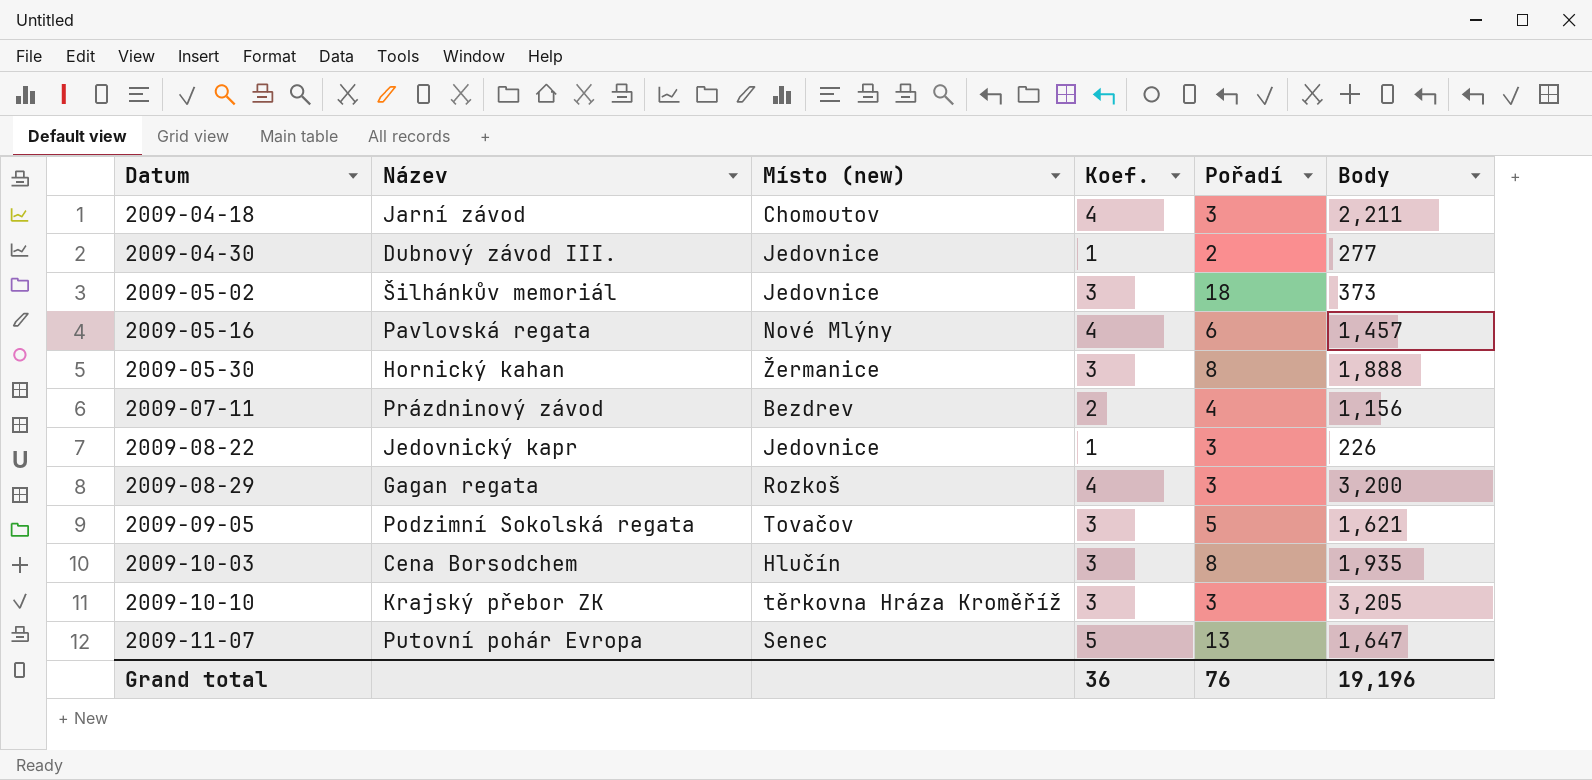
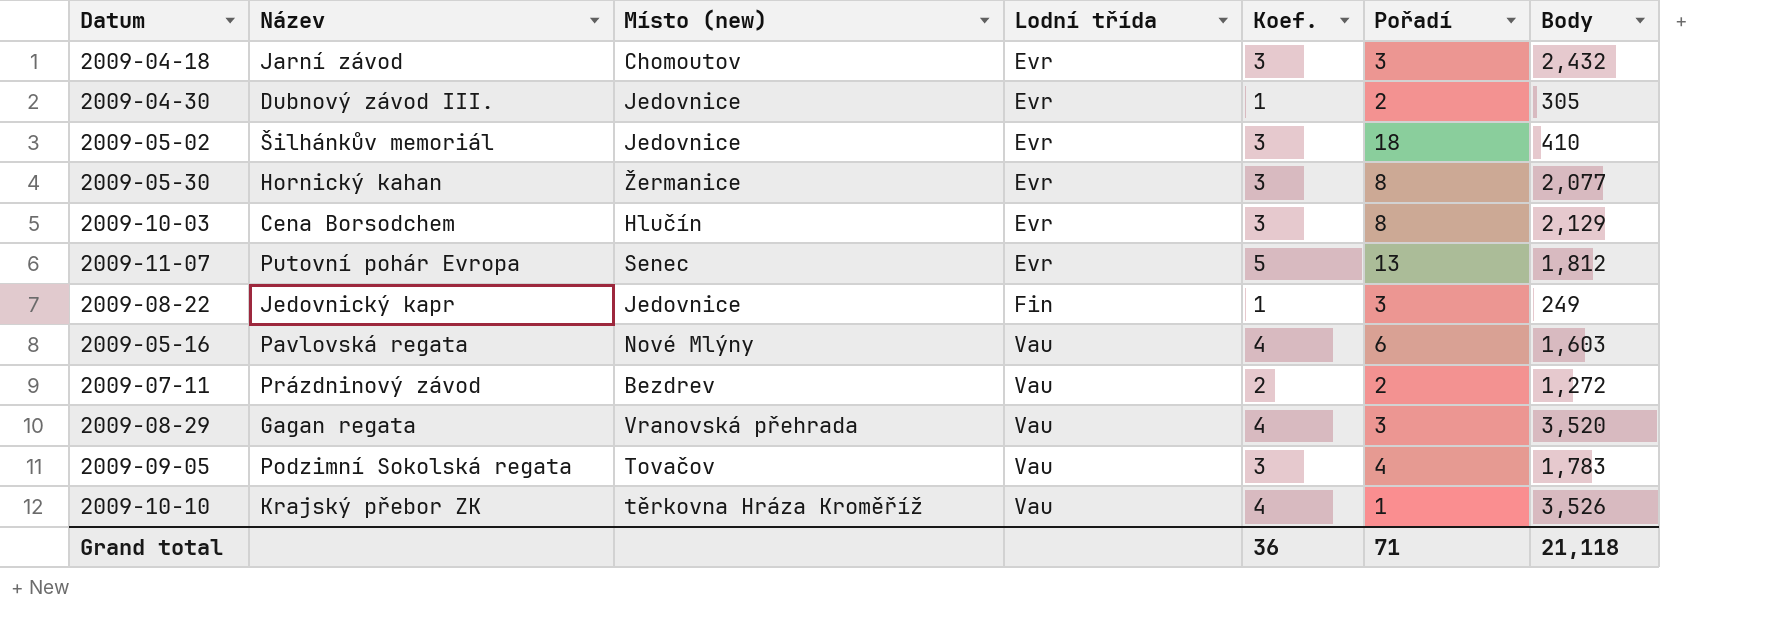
row order: Datum ascending -> Lodní třída ascending
column Lodní třída | position: none -> 4
2009-04-18 | Koef.: 4 -> 3
2009-04-18 | Body: 2,211 -> 2,432
2009-04-30 | Body: 277 -> 305
2009-05-02 | Body: 373 -> 410
2009-05-30 | Body: 1,888 -> 2,077
2009-10-03 | Body: 1,935 -> 2,129
2009-11-07 | Body: 1,647 -> 1,812
2009-08-22 | Body: 226 -> 249
2009-05-16 | Body: 1,457 -> 1,603
2009-07-11 | Pořadí: 4 -> 2
2009-07-11 | Body: 1,156 -> 1,272
2009-08-29 | Místo (new): Rozkoš -> Vranovská přehrada
2009-08-29 | Body: 3,200 -> 3,520
2009-09-05 | Pořadí: 5 -> 4
2009-09-05 | Body: 1,621 -> 1,783
2009-10-10 | Koef.: 3 -> 4
2009-10-10 | Pořadí: 3 -> 1
2009-10-10 | Body: 3,205 -> 3,526
Grand total | Pořadí: 76 -> 71
Grand total | Body: 19,196 -> 21,118

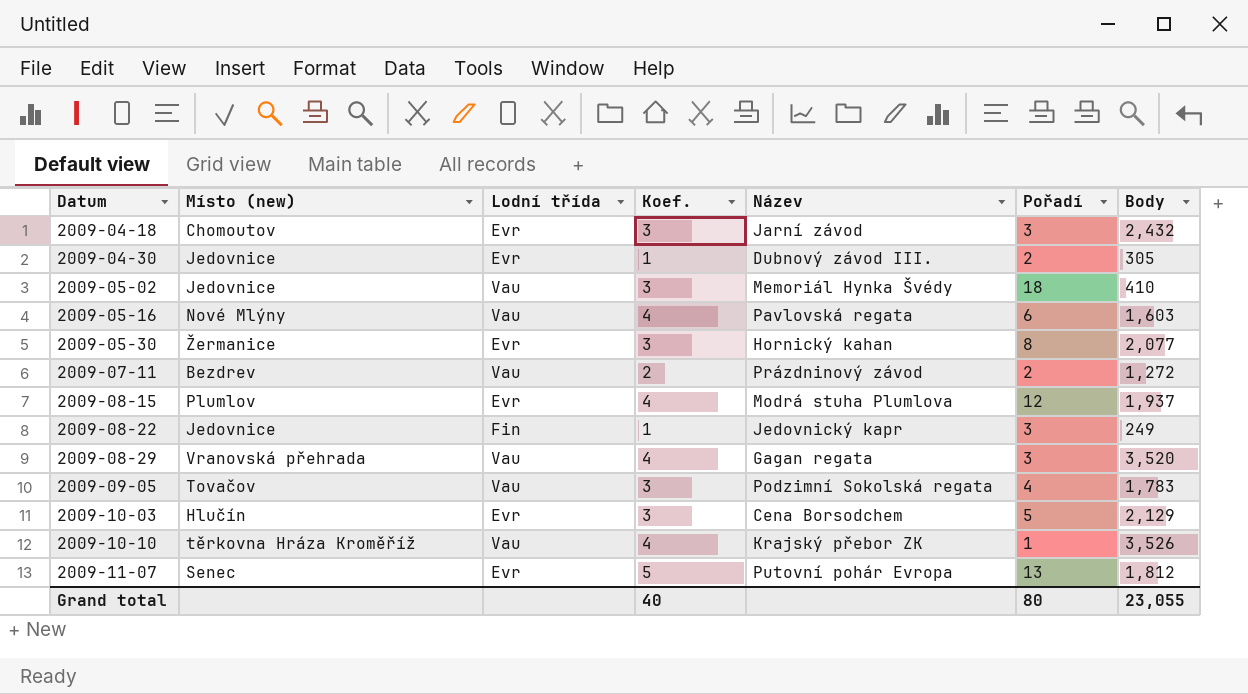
row order: Lodní třída ascending -> Datum ascending
column Název | position: 2 -> 5
2009-05-02 | Lodní třída: Evr -> Vau
2009-05-02 | Název: Šilhánkův memoriál -> Memoriál Hynka Švédy
row 2009-08-15: none -> Plumlov | Evr | 4 | Modrá stuha Plumlova | 12 | 1,937
2009-10-03 | Pořadí: 8 -> 5
Grand total | Koef.: 36 -> 40
Grand total | Pořadí: 71 -> 80
Grand total | Body: 21,118 -> 23,055

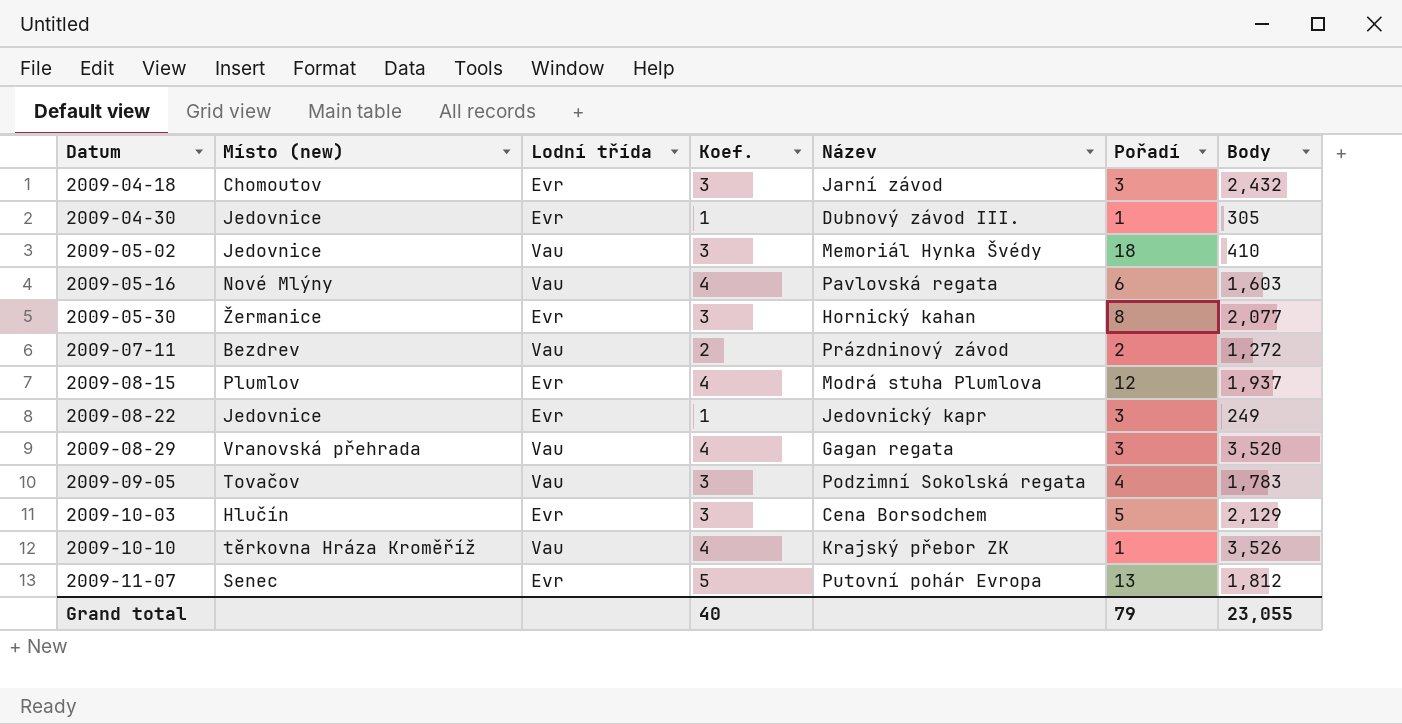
2009-04-30 | Pořadí: 2 -> 1
2009-08-22 | Lodní třída: Fin -> Evr
Grand total | Pořadí: 80 -> 79

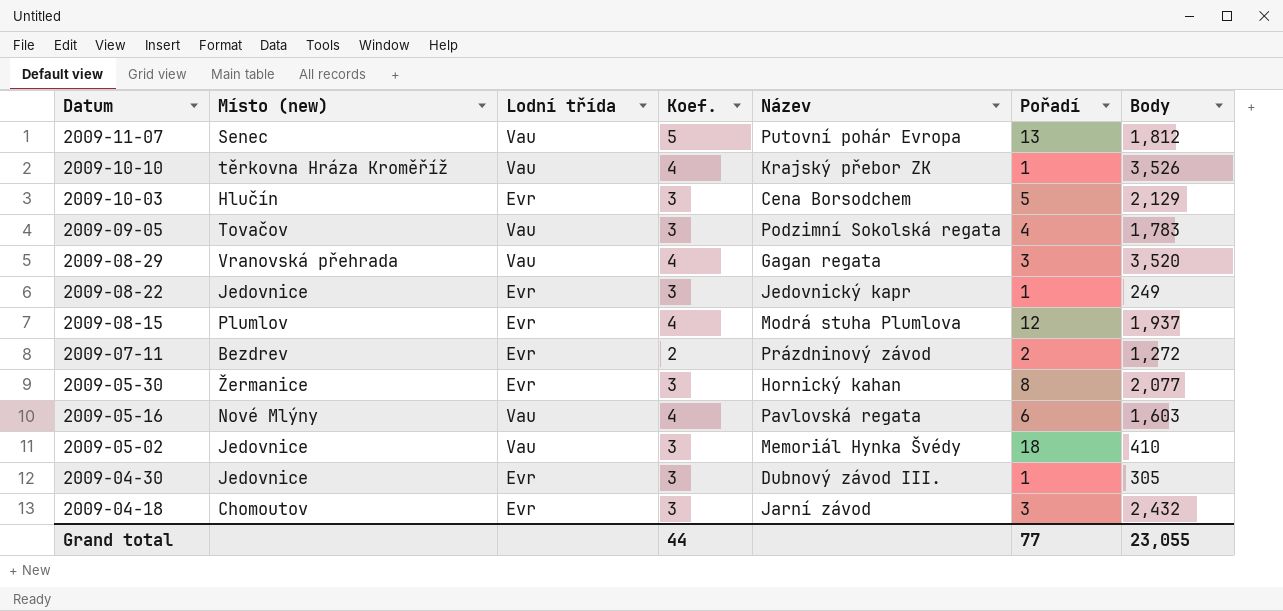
row order: Datum ascending -> Datum descending
2009-11-07 | Lodní třída: Evr -> Vau
2009-08-22 | Koef.: 1 -> 3
2009-08-22 | Pořadí: 3 -> 1
2009-07-11 | Lodní třída: Vau -> Evr
2009-04-30 | Koef.: 1 -> 3
Grand total | Koef.: 40 -> 44
Grand total | Pořadí: 79 -> 77

